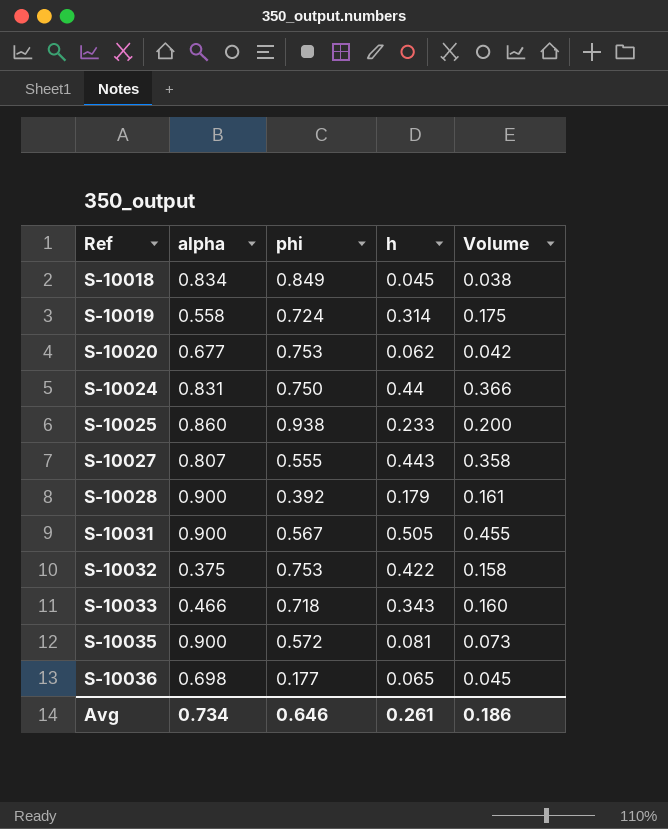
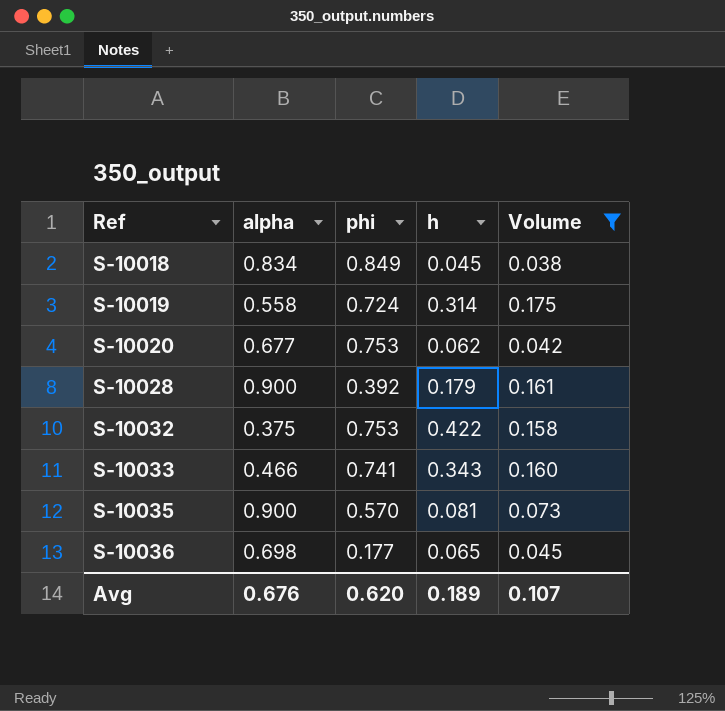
filter: none -> Volume <= 0.175
S-10033 | phi: 0.718 -> 0.741
S-10035 | phi: 0.572 -> 0.570
Avg | alpha: 0.734 -> 0.676
Avg | phi: 0.646 -> 0.620
Avg | h: 0.261 -> 0.189
Avg | Volume: 0.186 -> 0.107

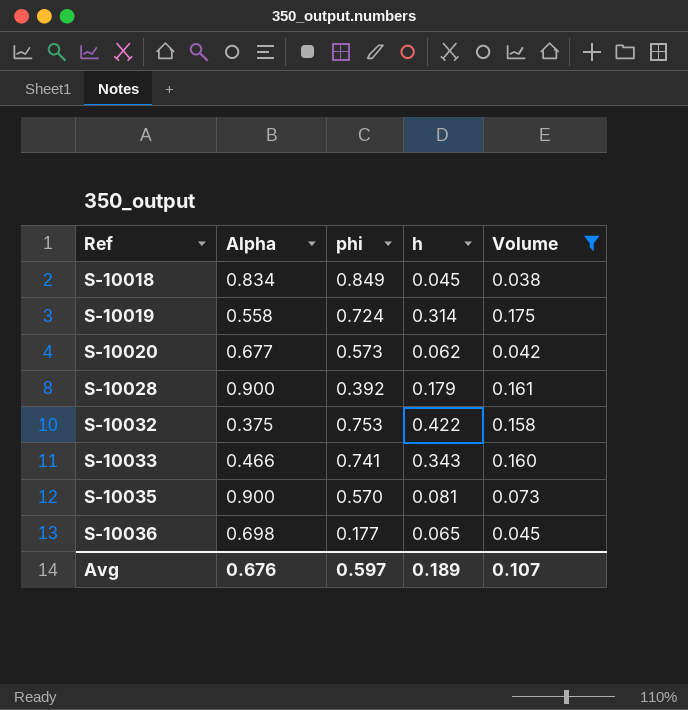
column name: alpha -> Alpha
S-10020 | phi: 0.753 -> 0.573
Avg | phi: 0.620 -> 0.597

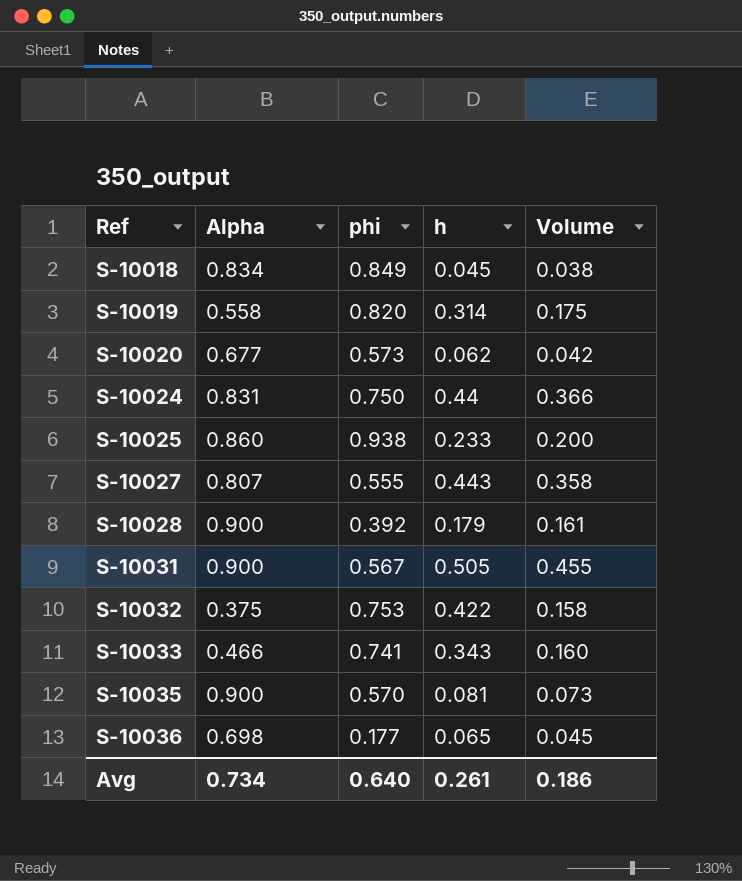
filter: Volume <= 0.175 -> none
S-10019 | phi: 0.724 -> 0.820
Avg | Alpha: 0.676 -> 0.734
Avg | phi: 0.597 -> 0.640
Avg | h: 0.189 -> 0.261
Avg | Volume: 0.107 -> 0.186

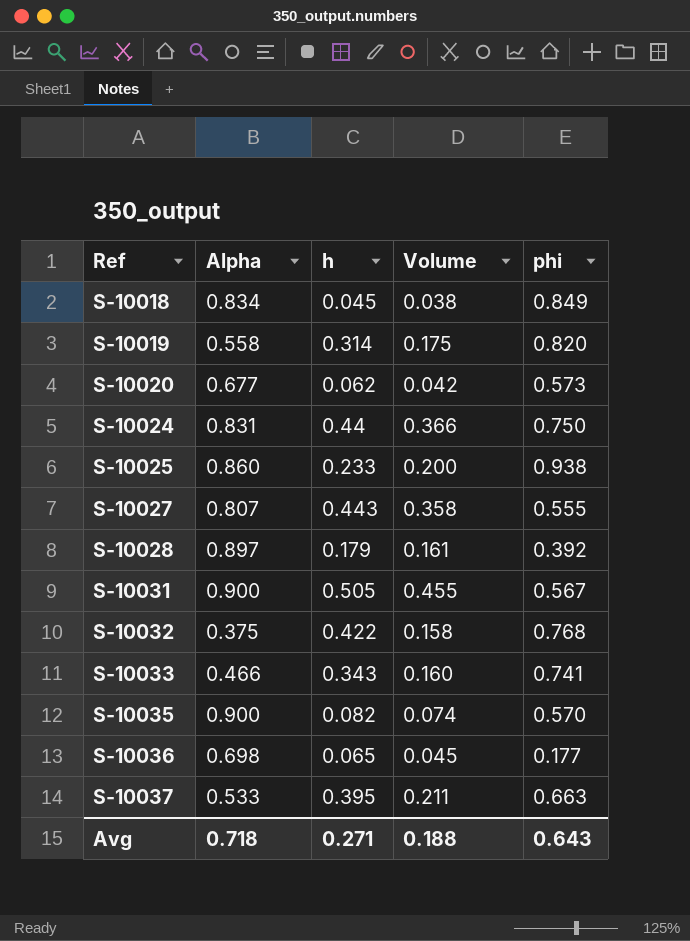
column phi | position: 3 -> 5
S-10028 | Alpha: 0.900 -> 0.897
S-10032 | phi: 0.753 -> 0.768
S-10035 | h: 0.081 -> 0.082
S-10035 | Volume: 0.073 -> 0.074
row S-10037: none -> 0.533 | 0.395 | 0.211 | 0.663
Avg | Alpha: 0.734 -> 0.718
Avg | h: 0.261 -> 0.271
Avg | Volume: 0.186 -> 0.188
Avg | phi: 0.640 -> 0.643

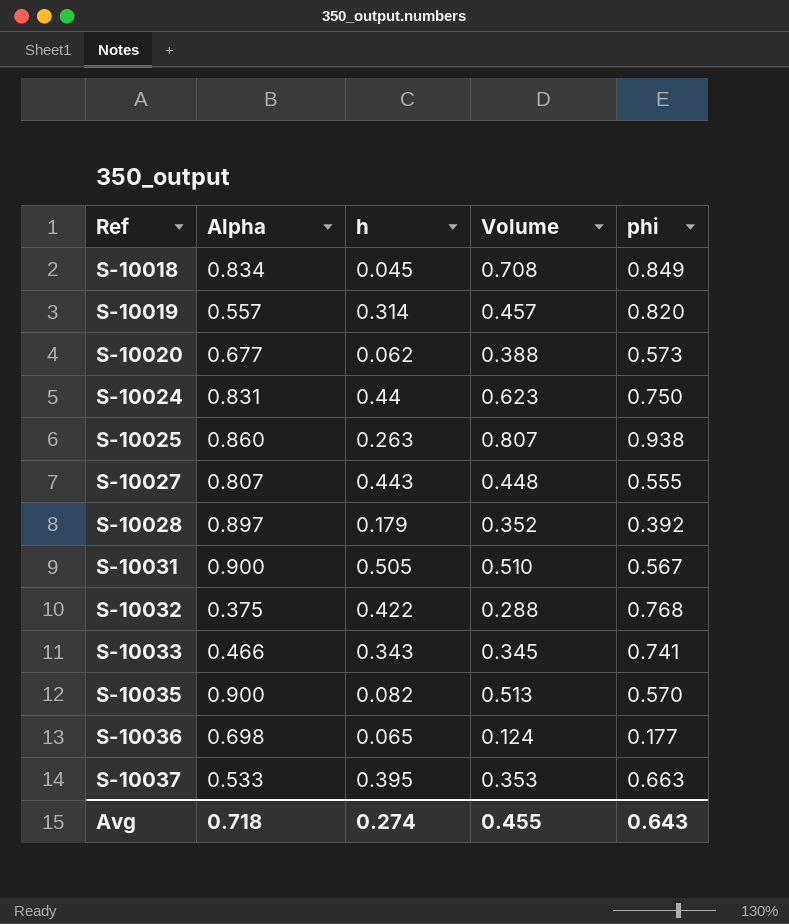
column Volume | formula: [Alpha] * [h] -> [Alpha] * [phi]
S-10019 | Alpha: 0.558 -> 0.557
S-10025 | h: 0.233 -> 0.263
Avg | h: 0.271 -> 0.274
Avg | Volume: 0.188 -> 0.455

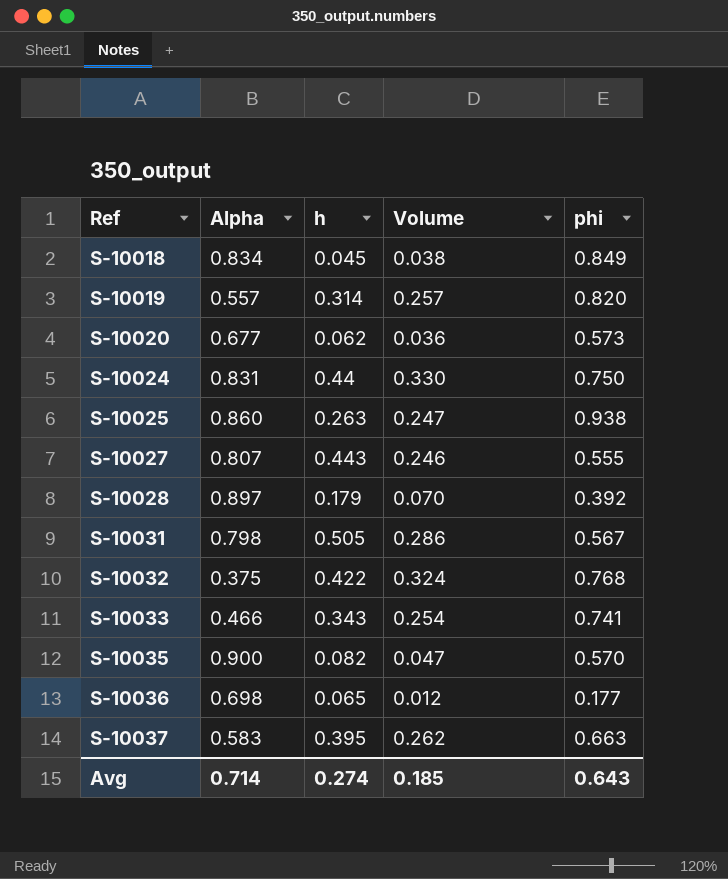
column Volume | formula: [Alpha] * [phi] -> [h] * [phi]
S-10031 | Alpha: 0.900 -> 0.798
S-10037 | Alpha: 0.533 -> 0.583
Avg | Alpha: 0.718 -> 0.714
Avg | Volume: 0.455 -> 0.185

